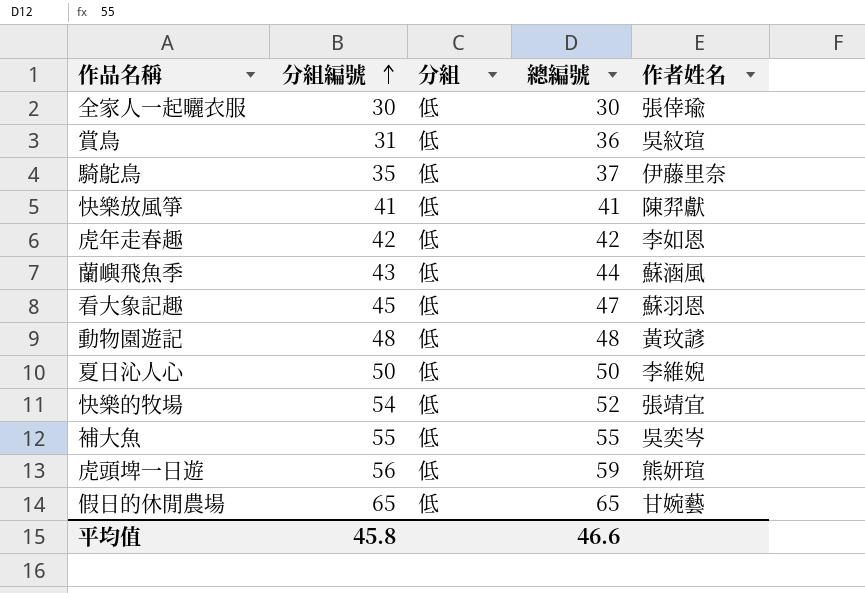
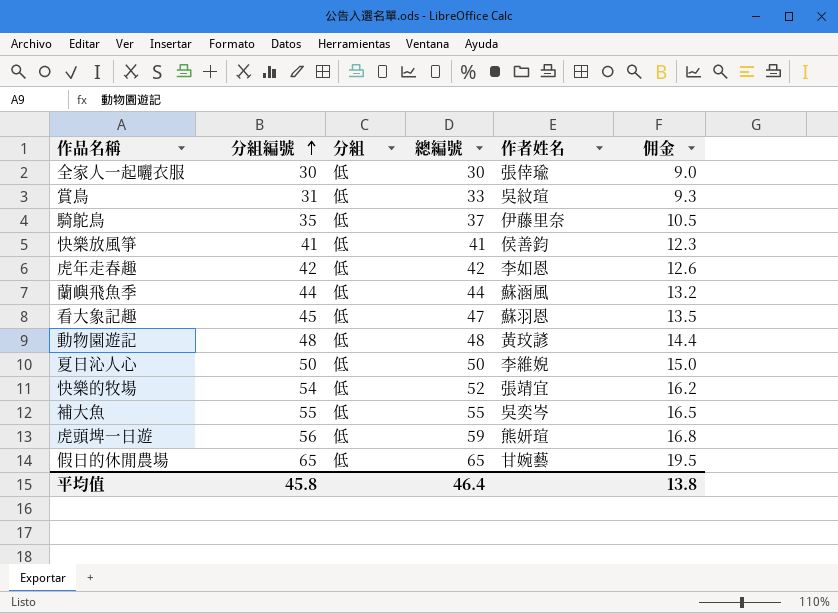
column 佣金 | formula: none -> [分組編號] * 0.3
賞鳥 | 總編號: 36 -> 33
快樂放風箏 | 作者姓名: 陳羿獻 -> 侯善鈞
蘭嶼飛魚季 | 分組編號: 43 -> 44
平均值 | 總編號: 46.6 -> 46.4

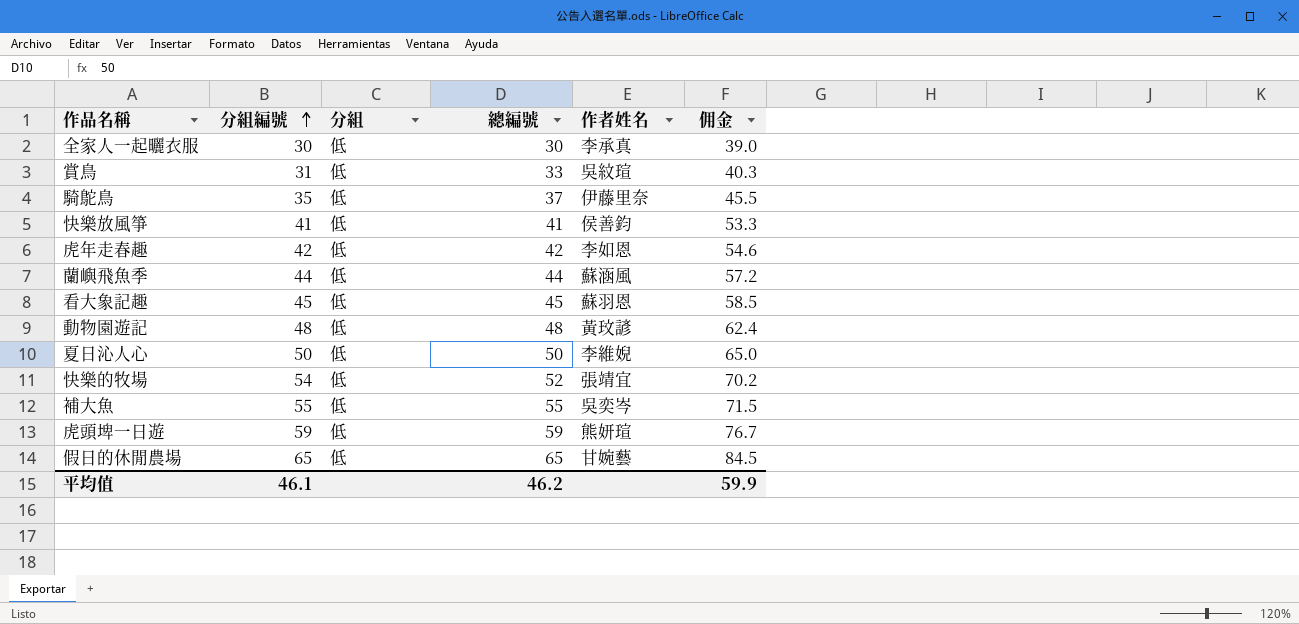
column 佣金 | formula: [分組編號] * 0.3 -> [分組編號] * 1.3
全家人一起曬衣服 | 作者姓名: 張倖瑜 -> 李承真
看大象記趣 | 總編號: 47 -> 45
虎頭埤一日遊 | 分組編號: 56 -> 59
平均值 | 分組編號: 45.8 -> 46.1
平均值 | 總編號: 46.4 -> 46.2
平均值 | 佣金: 13.8 -> 59.9

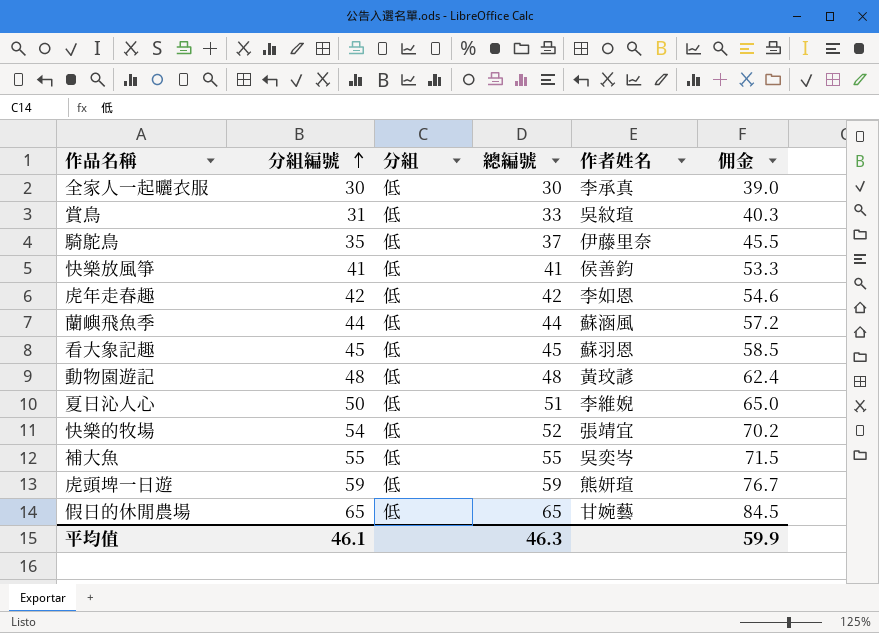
夏日沁人心 | 總編號: 50 -> 51
平均值 | 總編號: 46.2 -> 46.3

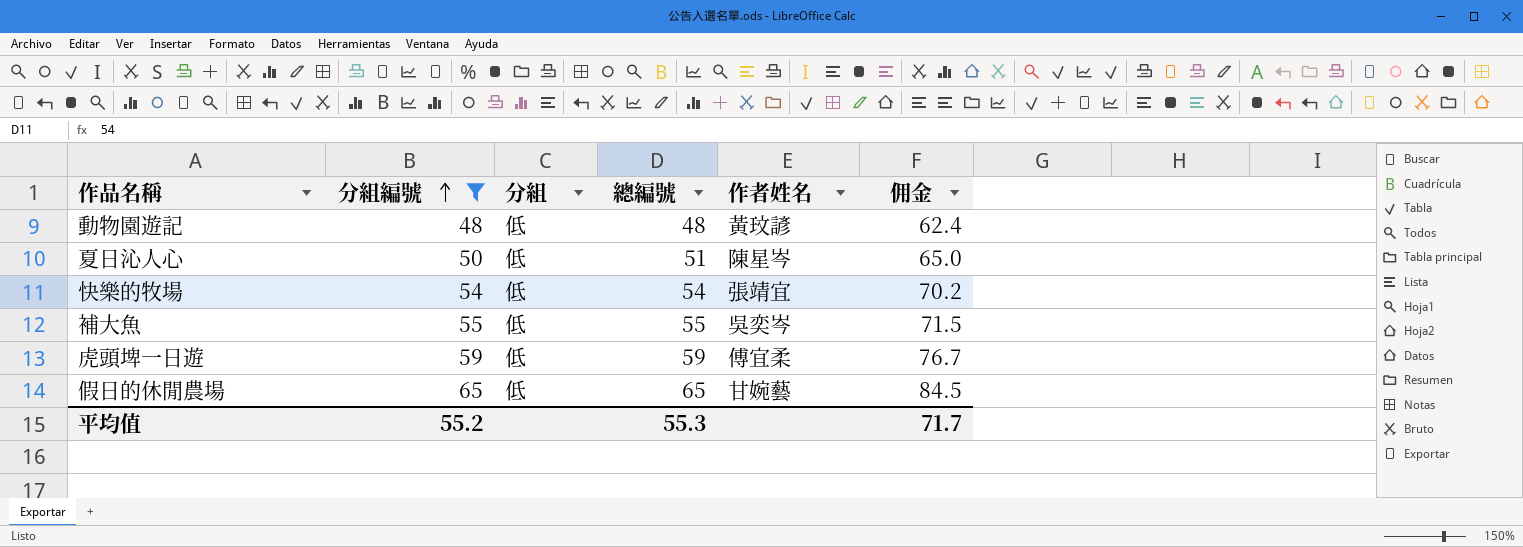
filter: none -> 分組編號 >= 48
夏日沁人心 | 作者姓名: 李維婗 -> 陳星岑
快樂的牧場 | 總編號: 52 -> 54
虎頭埤一日遊 | 作者姓名: 熊妍瑄 -> 傅宜柔
平均值 | 分組編號: 46.1 -> 55.2
平均值 | 總編號: 46.3 -> 55.3
平均值 | 佣金: 59.9 -> 71.7

